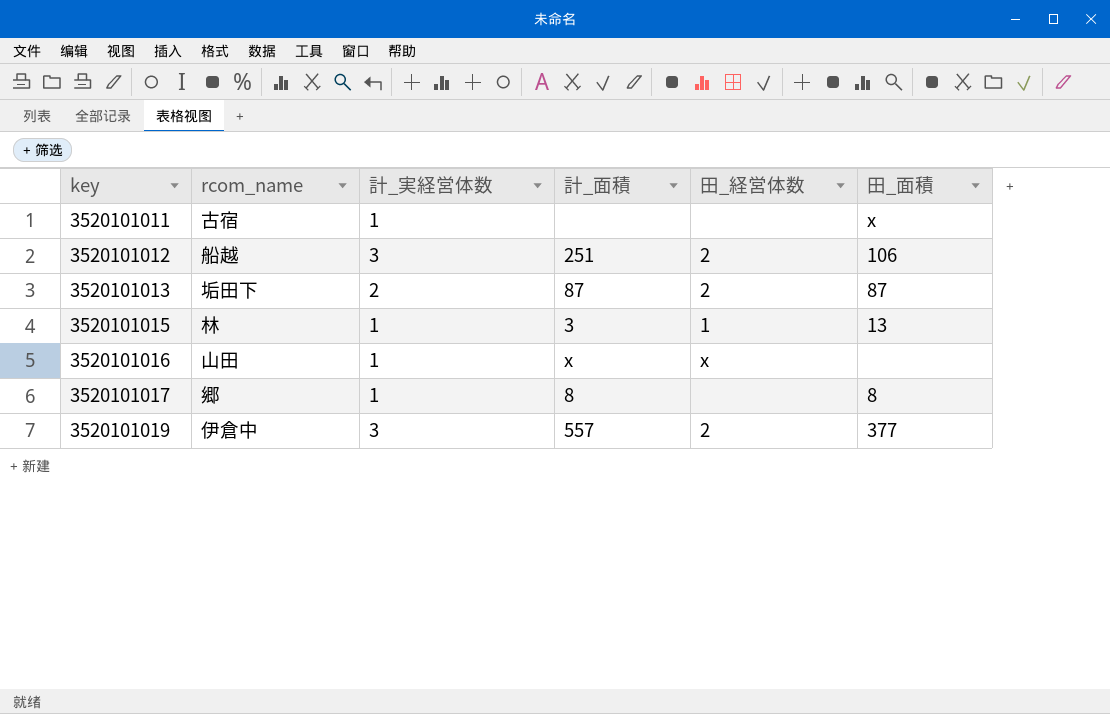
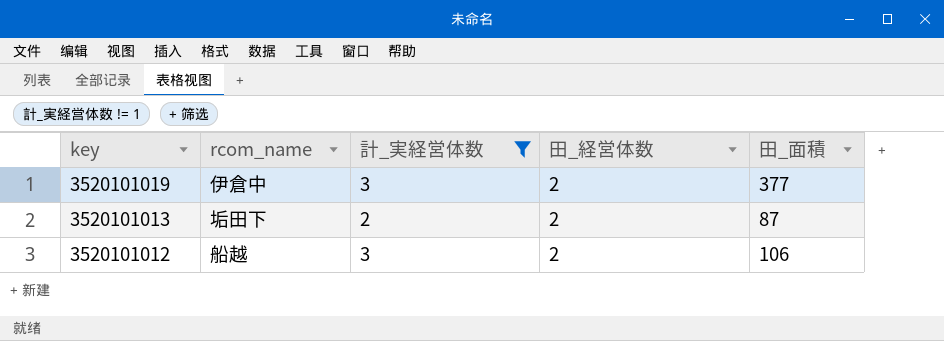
filter: none -> 計_実経営体数 != 1
row order: key ascending -> key descending
column 計_面積 | position: 4 -> none

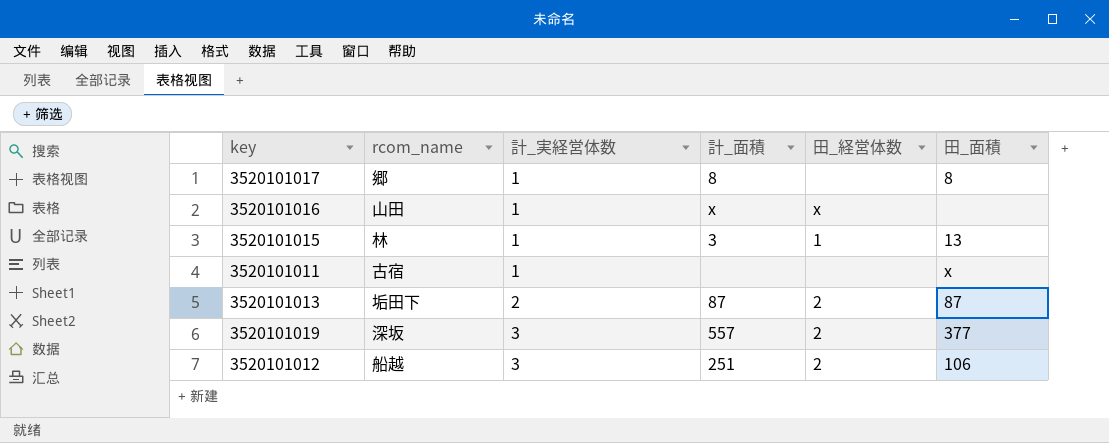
filter: 計_実経営体数 != 1 -> none
row order: key descending -> 計_実経営体数 ascending
column 計_面積 | position: none -> 4
3520101019 | rcom_name: 伊倉中 -> 深坂

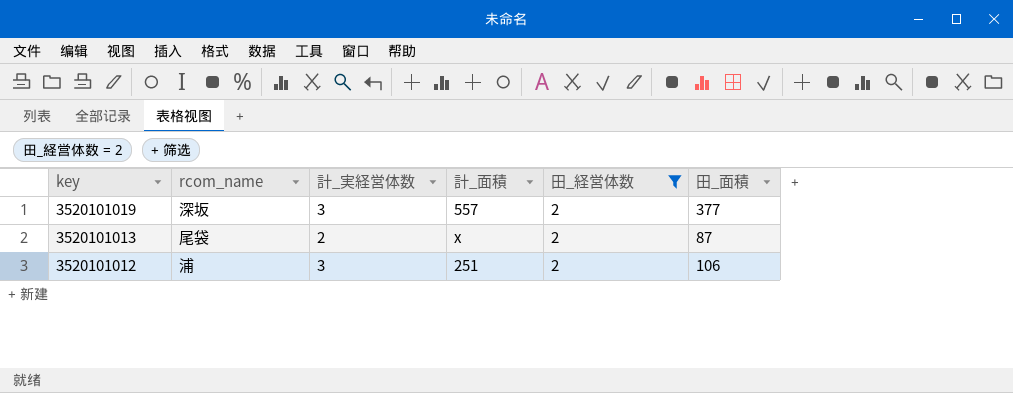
filter: none -> 田_経営体数 = 2
row order: 計_実経営体数 ascending -> key descending
3520101013 | rcom_name: 垢田下 -> 尾袋
3520101013 | 計_面積: 87 -> x
3520101012 | rcom_name: 船越 -> 浦

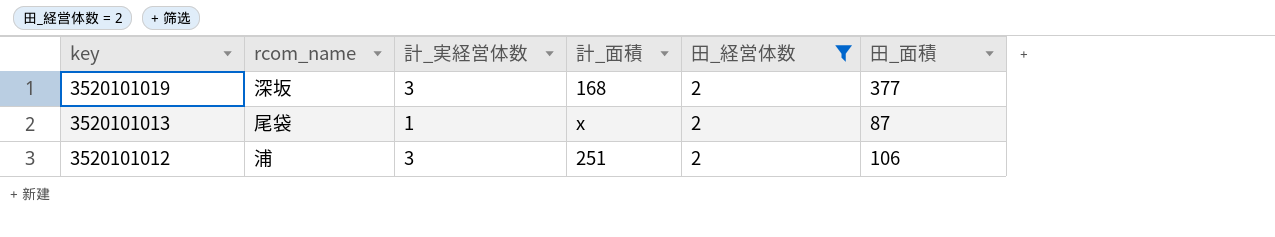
3520101019 | 計_面積: 557 -> 168
3520101013 | 計_実経営体数: 2 -> 1

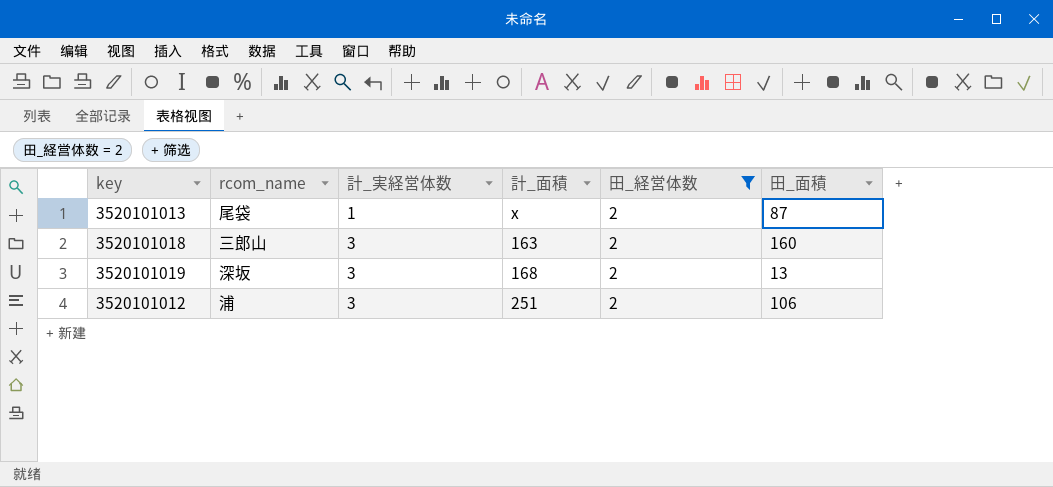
row order: key descending -> 計_実経営体数 ascending
row 3520101018: none -> 三郎山 | 3 | 163 | 2 | 160
3520101019 | 田_面積: 377 -> 13

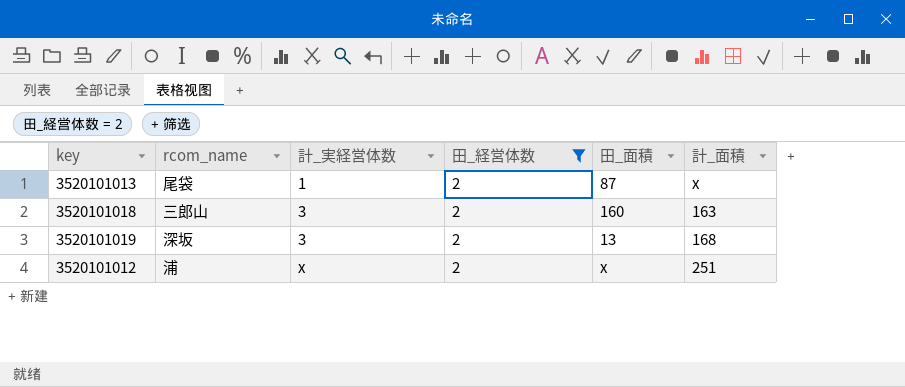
column 計_面積 | position: 4 -> 6
3520101012 | 計_実経営体数: 3 -> x
3520101012 | 田_面積: 106 -> x

